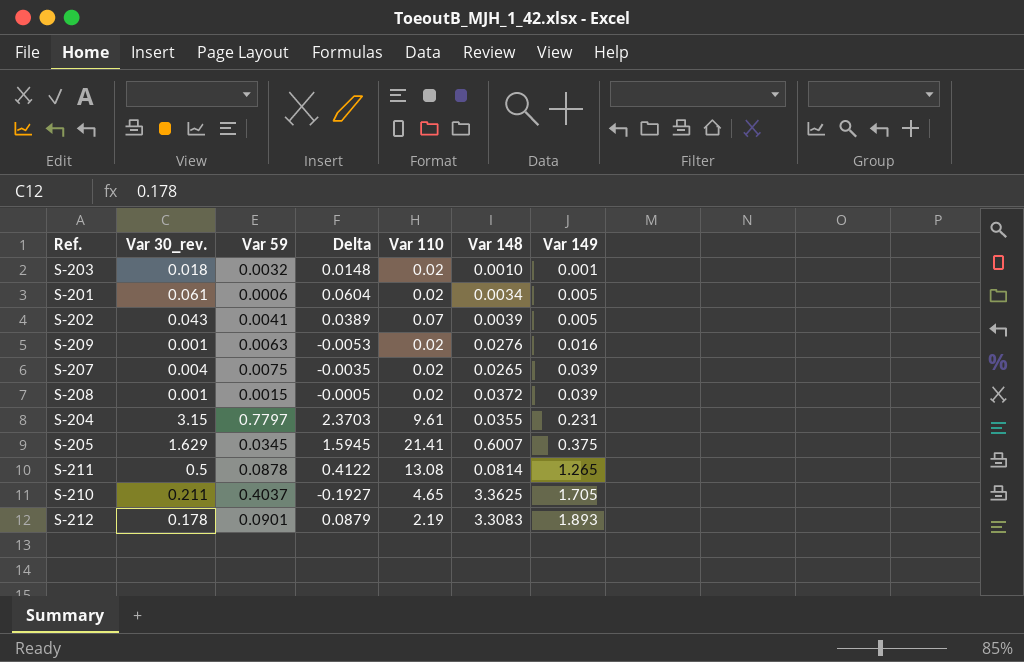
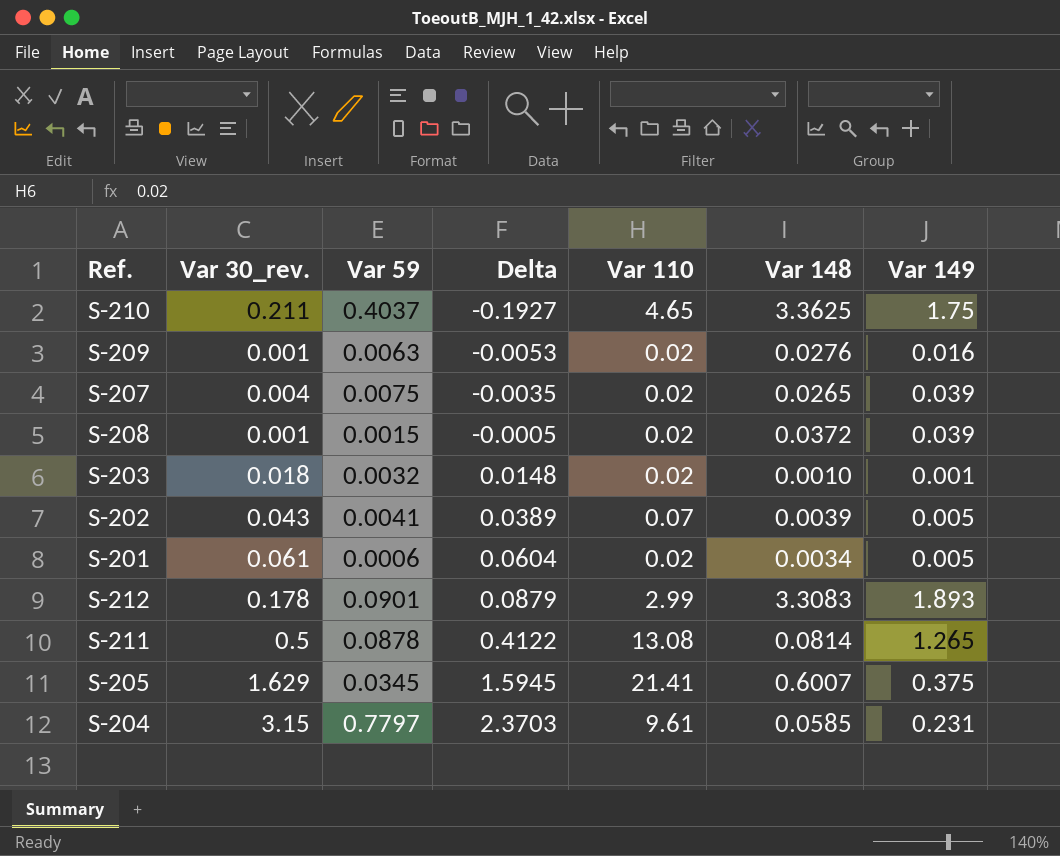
row order: Var 149 ascending -> Delta ascending
S-210 | Var 149: 1.705 -> 1.75
S-212 | Var 110: 2.19 -> 2.99
S-204 | Var 148: 0.0355 -> 0.0585

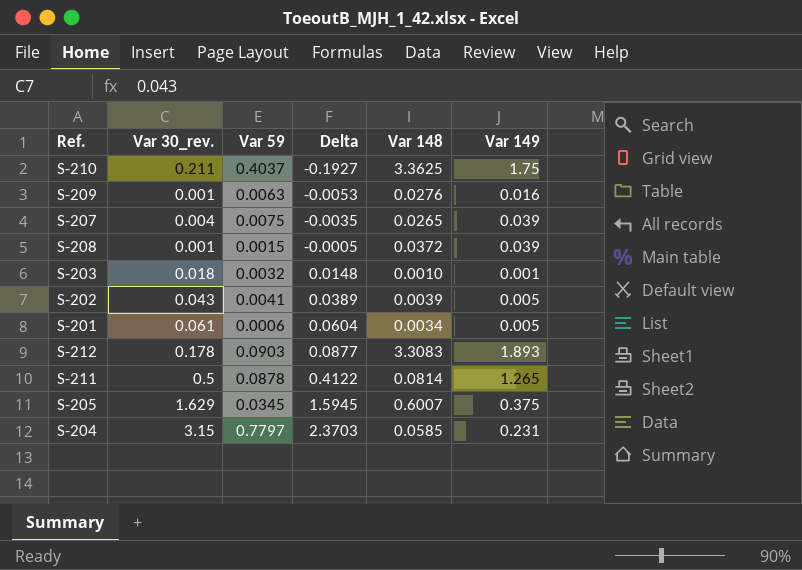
column Var 110 | position: 5 -> none
S-212 | Var 59: 0.0901 -> 0.0903
S-212 | Delta: 0.0879 -> 0.0877

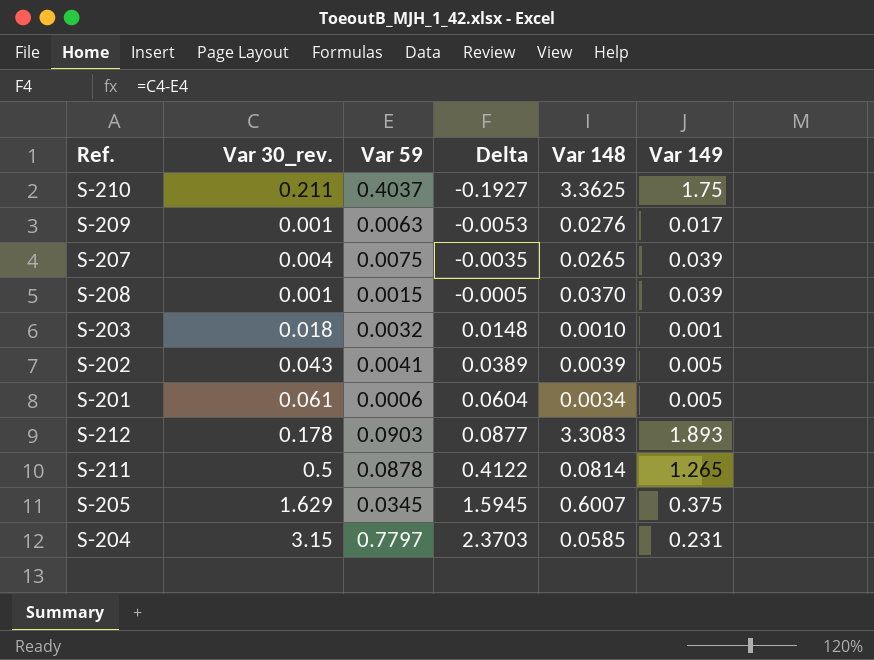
S-209 | Var 149: 0.016 -> 0.017
S-208 | Var 148: 0.0372 -> 0.0370

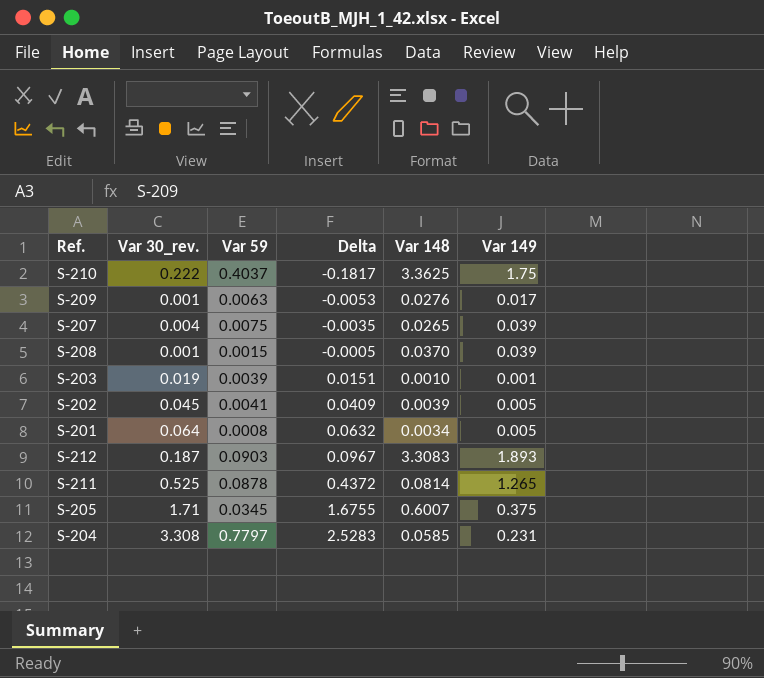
S-210 | Var 30_rev.: 0.211 -> 0.222
S-210 | Delta: -0.1927 -> -0.1817
S-203 | Var 30_rev.: 0.018 -> 0.019
S-203 | Var 59: 0.0032 -> 0.0039
S-203 | Delta: 0.0148 -> 0.0151
S-202 | Var 30_rev.: 0.043 -> 0.045
S-202 | Delta: 0.0389 -> 0.0409
S-201 | Var 30_rev.: 0.061 -> 0.064
S-201 | Var 59: 0.0006 -> 0.0008
S-201 | Delta: 0.0604 -> 0.0632
S-212 | Var 30_rev.: 0.178 -> 0.187
S-212 | Delta: 0.0877 -> 0.0967
S-211 | Var 30_rev.: 0.5 -> 0.525
S-211 | Delta: 0.4122 -> 0.4372
S-205 | Var 30_rev.: 1.629 -> 1.71
S-205 | Delta: 1.5945 -> 1.6755
S-204 | Var 30_rev.: 3.15 -> 3.308
S-204 | Delta: 2.3703 -> 2.5283

